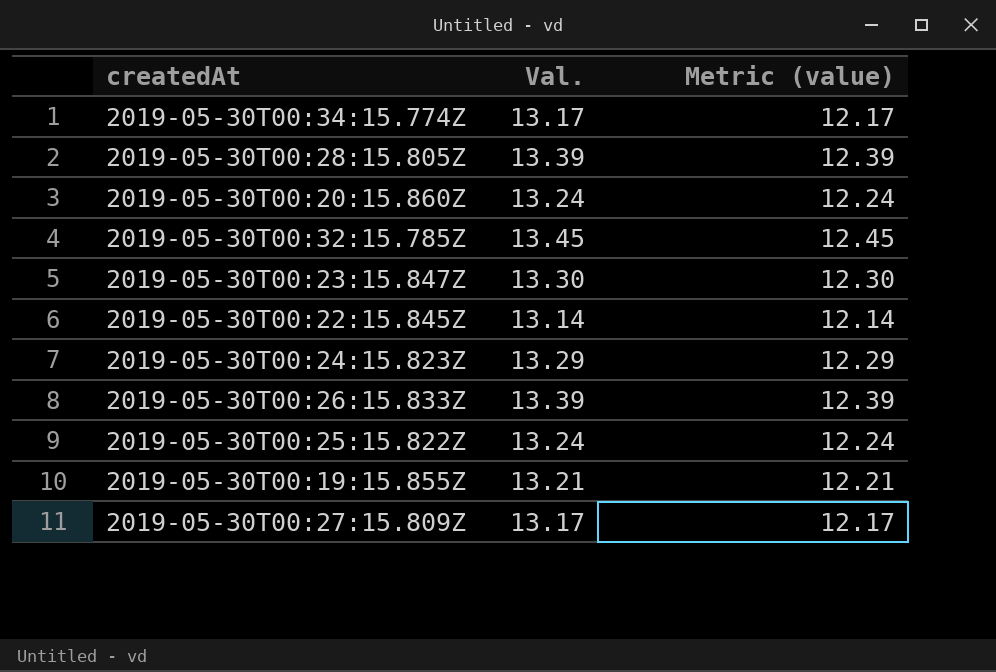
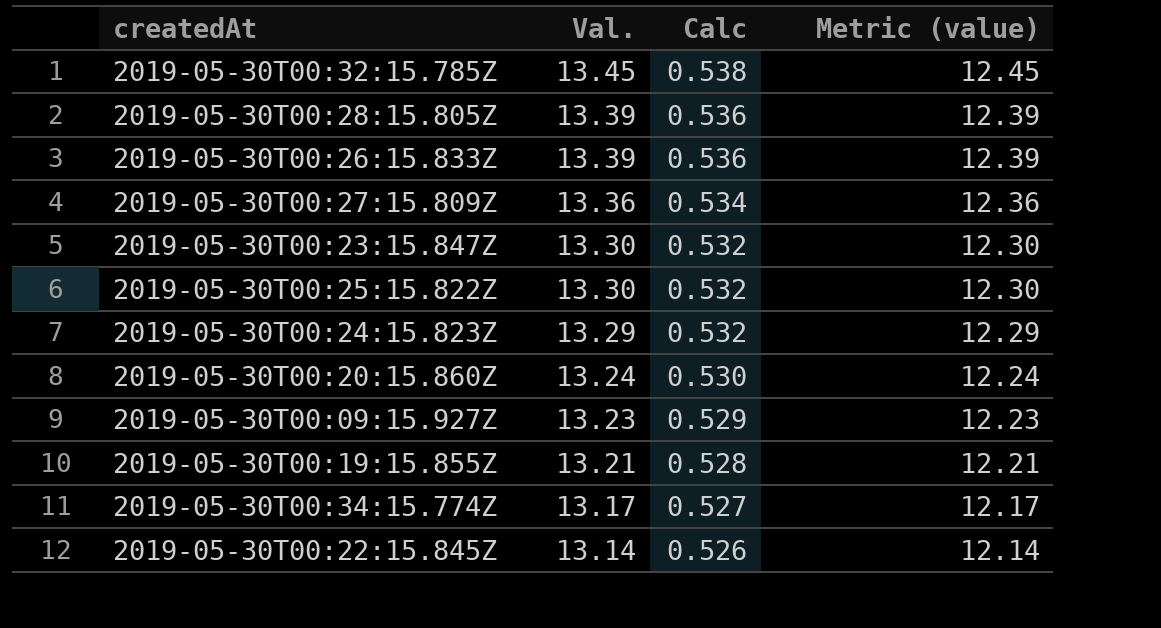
row order: none -> Val. descending
column Calc | formula: none -> [Val.] * 0.04
2019-05-30T00:27:15.809Z | Val.: 13.17 -> 13.36
2019-05-30T00:27:15.809Z | Metric (value): 12.17 -> 12.36
2019-05-30T00:25:15.822Z | Val.: 13.24 -> 13.30
2019-05-30T00:25:15.822Z | Metric (value): 12.24 -> 12.30
row 2019-05-30T00:09:15.927Z: none -> 13.23 | 0.529 | 12.23

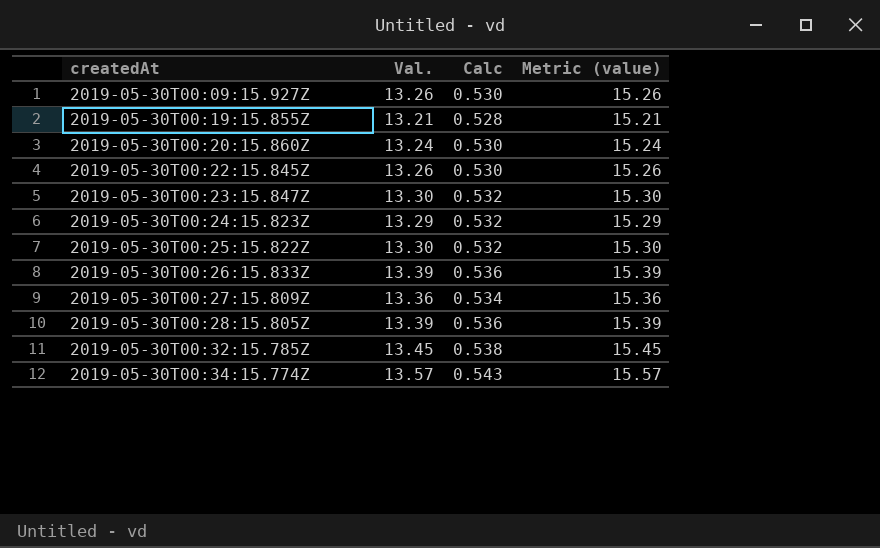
row order: Val. descending -> createdAt ascending
column Metric (value) | formula: [Val.] - 1 -> [Val.] + 2
2019-05-30T00:09:15.927Z | Val.: 13.23 -> 13.26
2019-05-30T00:09:15.927Z | Calc: 0.529 -> 0.530
2019-05-30T00:22:15.845Z | Val.: 13.14 -> 13.26
2019-05-30T00:22:15.845Z | Calc: 0.526 -> 0.530
2019-05-30T00:34:15.774Z | Val.: 13.17 -> 13.57
2019-05-30T00:34:15.774Z | Calc: 0.527 -> 0.543

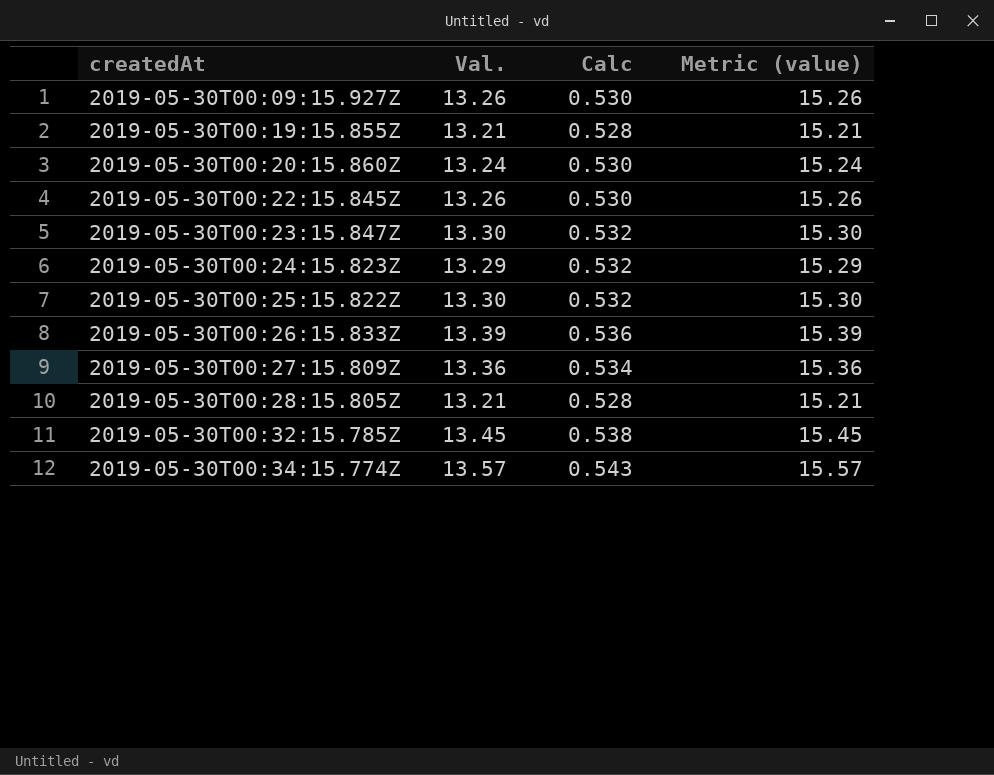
2019-05-30T00:28:15.805Z | Val.: 13.39 -> 13.21
2019-05-30T00:28:15.805Z | Calc: 0.536 -> 0.528
2019-05-30T00:28:15.805Z | Metric (value): 15.39 -> 15.21

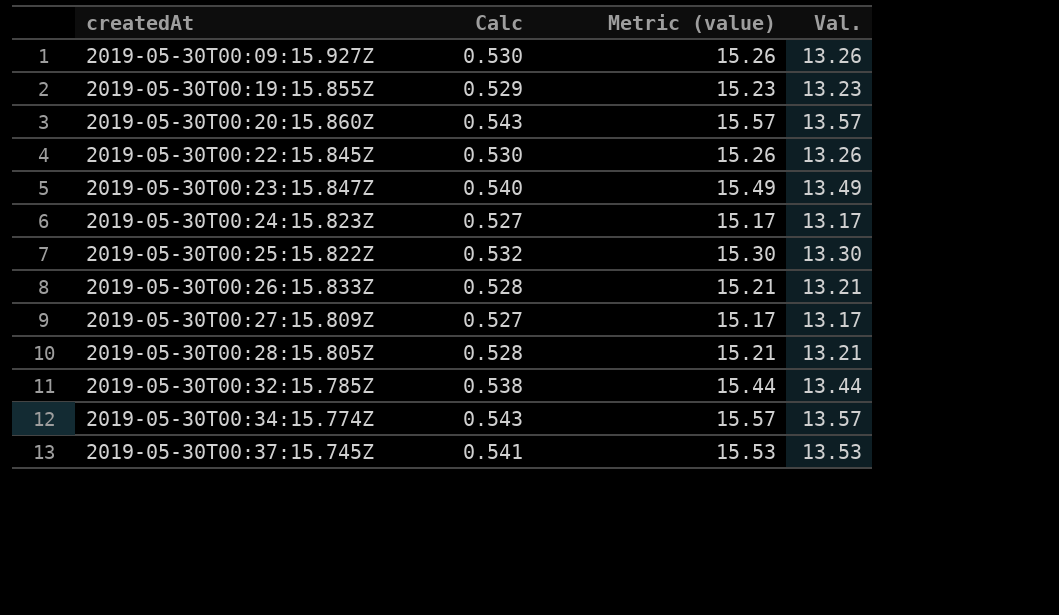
column Val. | position: 2 -> 4
2019-05-30T00:19:15.855Z | Calc: 0.528 -> 0.529
2019-05-30T00:19:15.855Z | Metric (value): 15.21 -> 15.23
2019-05-30T00:19:15.855Z | Val.: 13.21 -> 13.23
2019-05-30T00:20:15.860Z | Calc: 0.530 -> 0.543
2019-05-30T00:20:15.860Z | Metric (value): 15.24 -> 15.57
2019-05-30T00:20:15.860Z | Val.: 13.24 -> 13.57
2019-05-30T00:23:15.847Z | Calc: 0.532 -> 0.540
2019-05-30T00:23:15.847Z | Metric (value): 15.30 -> 15.49
2019-05-30T00:23:15.847Z | Val.: 13.30 -> 13.49
2019-05-30T00:24:15.823Z | Calc: 0.532 -> 0.527
2019-05-30T00:24:15.823Z | Metric (value): 15.29 -> 15.17
2019-05-30T00:24:15.823Z | Val.: 13.29 -> 13.17
2019-05-30T00:26:15.833Z | Calc: 0.536 -> 0.528
2019-05-30T00:26:15.833Z | Metric (value): 15.39 -> 15.21
2019-05-30T00:26:15.833Z | Val.: 13.39 -> 13.21
2019-05-30T00:27:15.809Z | Calc: 0.534 -> 0.527
2019-05-30T00:27:15.809Z | Metric (value): 15.36 -> 15.17
2019-05-30T00:27:15.809Z | Val.: 13.36 -> 13.17
2019-05-30T00:32:15.785Z | Metric (value): 15.45 -> 15.44
2019-05-30T00:32:15.785Z | Val.: 13.45 -> 13.44
row 2019-05-30T00:37:15.745Z: none -> 0.541 | 15.53 | 13.53

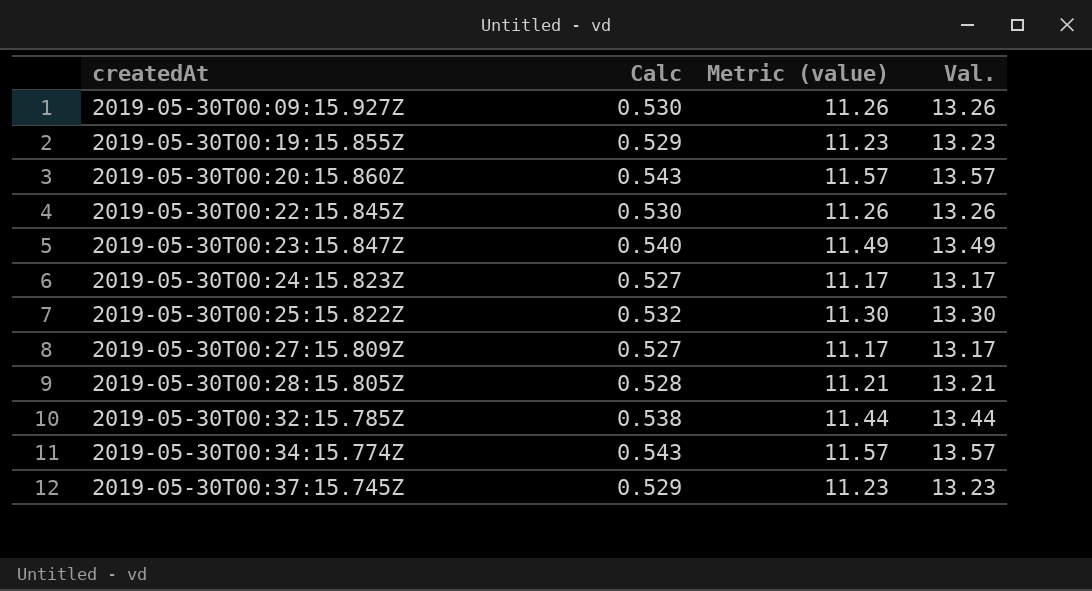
column Metric (value) | formula: [Val.] + 2 -> [Val.] - 2
row 2019-05-30T00:26:15.833Z: 0.528 | 15.21 | 13.21 -> none
2019-05-30T00:37:15.745Z | Calc: 0.541 -> 0.529
2019-05-30T00:37:15.745Z | Val.: 13.53 -> 13.23

